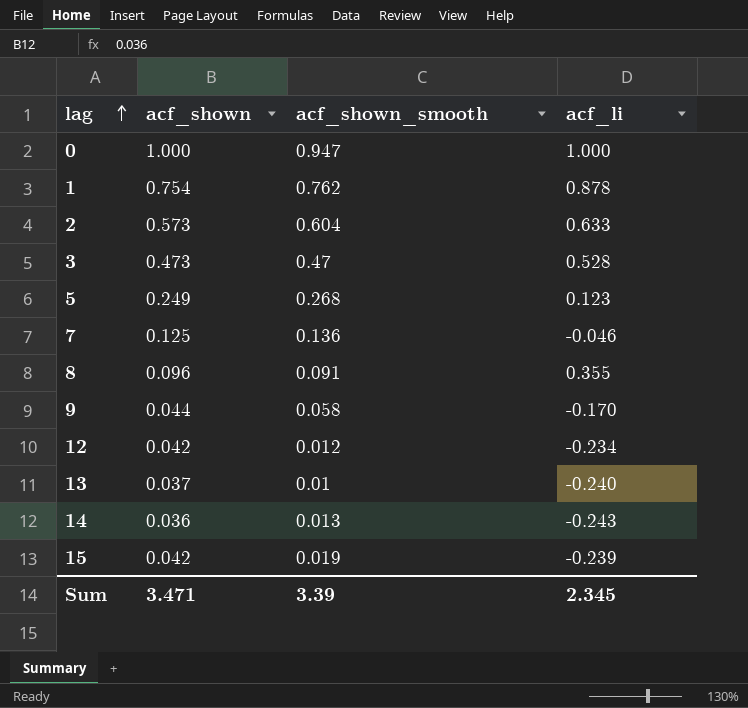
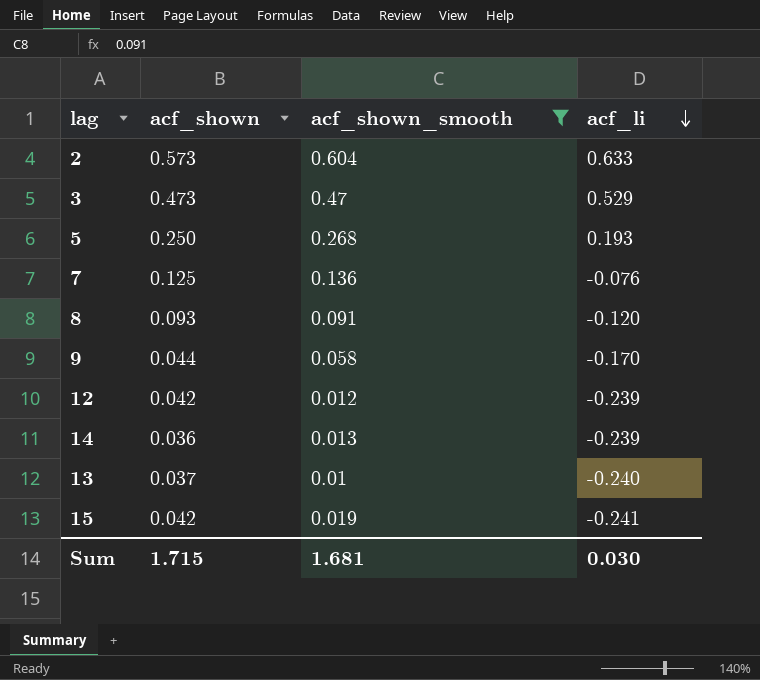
filter: none -> acf_shown_smooth <= 0.604
row order: lag ascending -> acf_li descending
3 | acf_li: 0.528 -> 0.529
5 | acf_shown: 0.249 -> 0.250
5 | acf_li: 0.123 -> 0.193
7 | acf_li: -0.046 -> -0.076
8 | acf_shown: 0.096 -> 0.093
8 | acf_li: 0.355 -> -0.120
12 | acf_li: -0.234 -> -0.239
14 | acf_li: -0.243 -> -0.239
15 | acf_li: -0.239 -> -0.241
Sum | acf_shown: 3.471 -> 1.715
Sum | acf_shown_smooth: 3.39 -> 1.681
Sum | acf_li: 2.345 -> 0.030

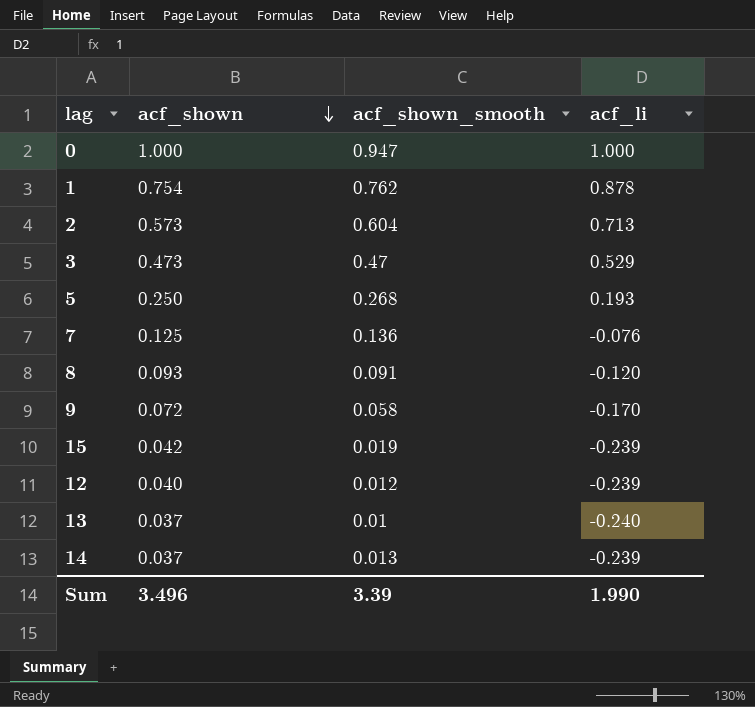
filter: acf_shown_smooth <= 0.604 -> none
row order: acf_li descending -> acf_shown descending
2 | acf_li: 0.633 -> 0.713
9 | acf_shown: 0.044 -> 0.072
15 | acf_li: -0.241 -> -0.239
12 | acf_shown: 0.042 -> 0.040
14 | acf_shown: 0.036 -> 0.037
Sum | acf_shown: 1.715 -> 3.496
Sum | acf_shown_smooth: 1.681 -> 3.39
Sum | acf_li: 0.030 -> 1.990

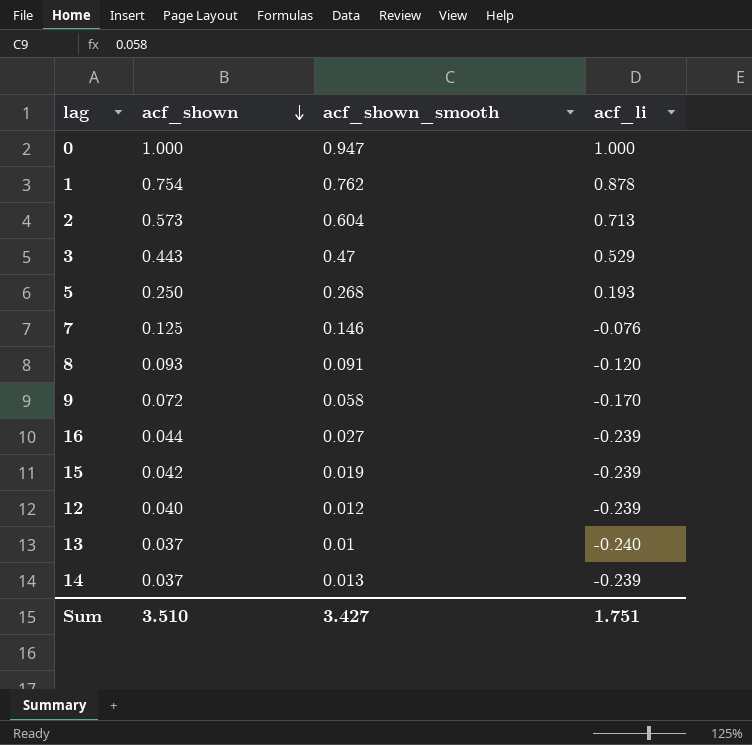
3 | acf_shown: 0.473 -> 0.443
7 | acf_shown_smooth: 0.136 -> 0.146
row 16: none -> 0.044 | 0.027 | -0.239
Sum | acf_shown: 3.496 -> 3.510
Sum | acf_shown_smooth: 3.39 -> 3.427
Sum | acf_li: 1.990 -> 1.751

